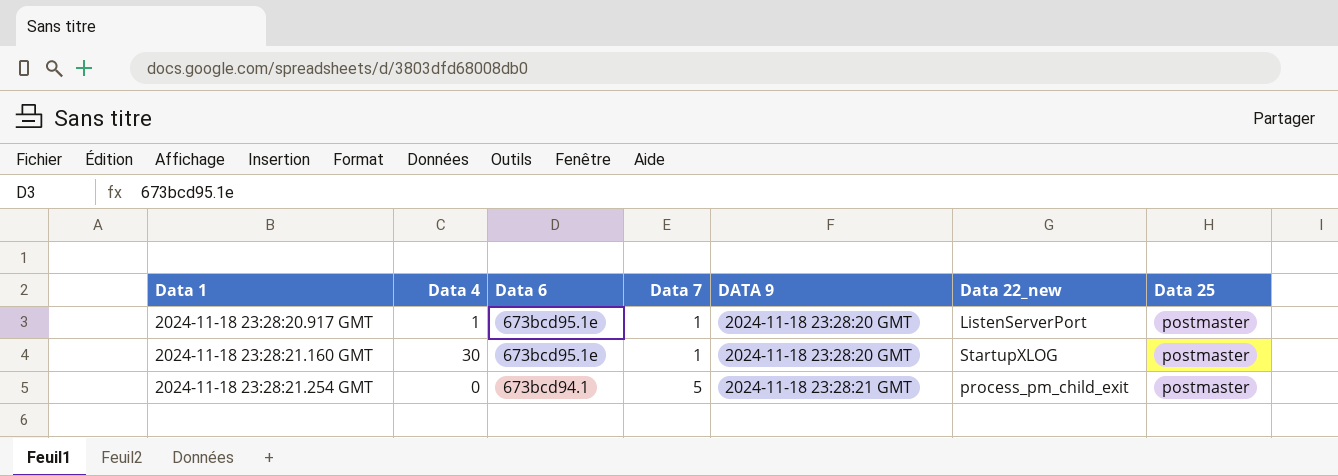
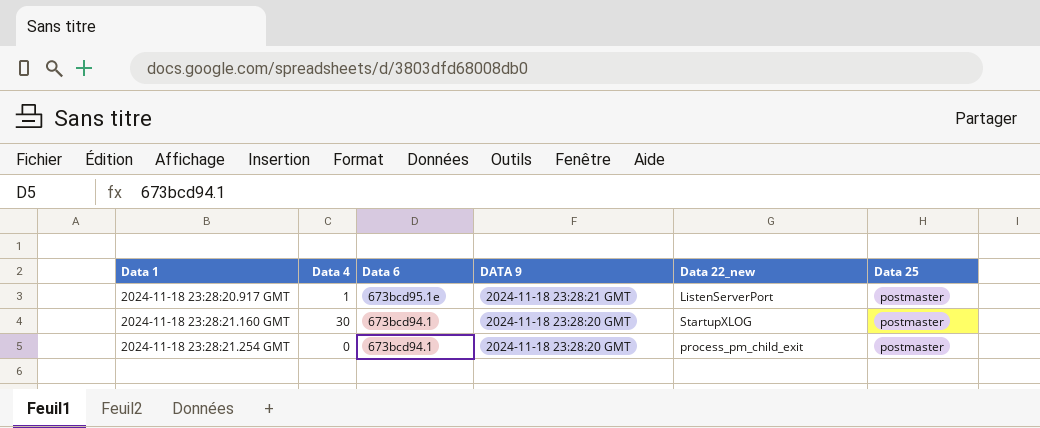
column Data 7 | position: 4 -> none
2024-11-18 23:28:20.917 GMT | DATA 9: 2024-11-18 23:28:20 GMT -> 2024-11-18 23:28:21 GMT
2024-11-18 23:28:21.160 GMT | Data 6: 673bcd95.1e -> 673bcd94.1
2024-11-18 23:28:21.254 GMT | DATA 9: 2024-11-18 23:28:21 GMT -> 2024-11-18 23:28:20 GMT

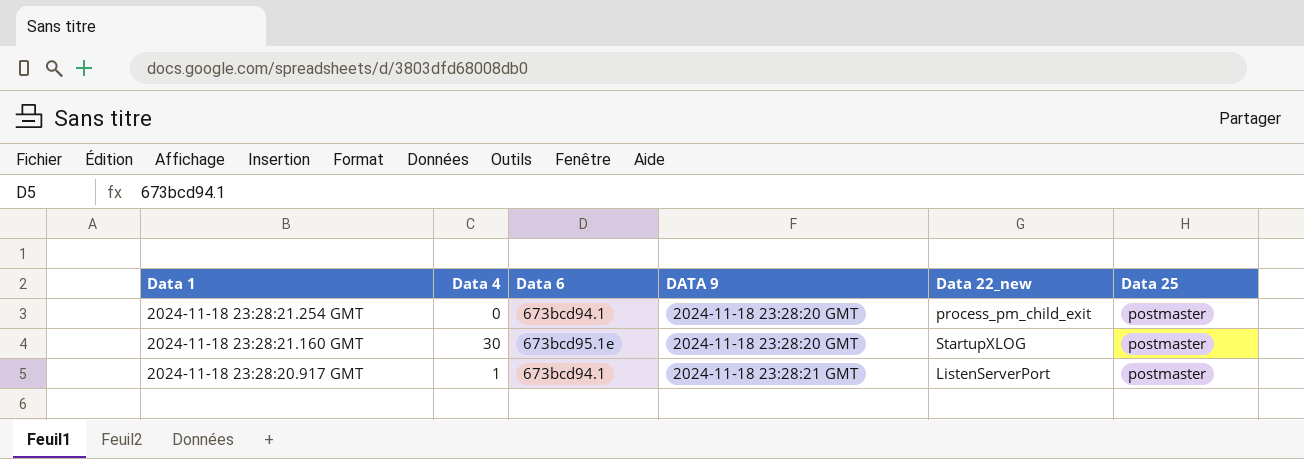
row order: Data 1 ascending -> Data 1 descending
2024-11-18 23:28:21.160 GMT | Data 6: 673bcd94.1 -> 673bcd95.1e
2024-11-18 23:28:20.917 GMT | Data 6: 673bcd95.1e -> 673bcd94.1

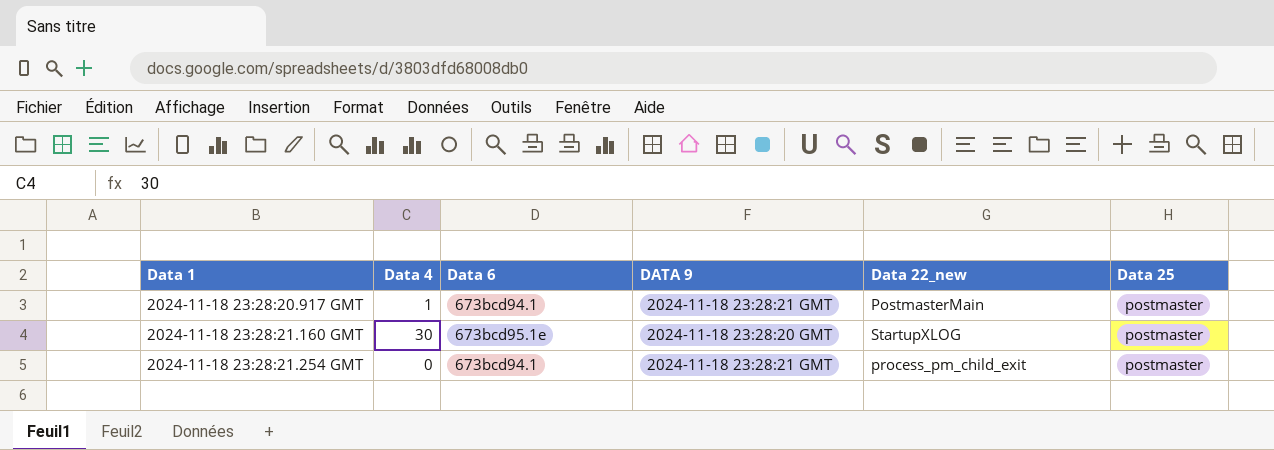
row order: Data 1 descending -> Data 1 ascending
2024-11-18 23:28:20.917 GMT | Data 22_new: ListenServerPort -> PostmasterMain
2024-11-18 23:28:21.254 GMT | DATA 9: 2024-11-18 23:28:20 GMT -> 2024-11-18 23:28:21 GMT

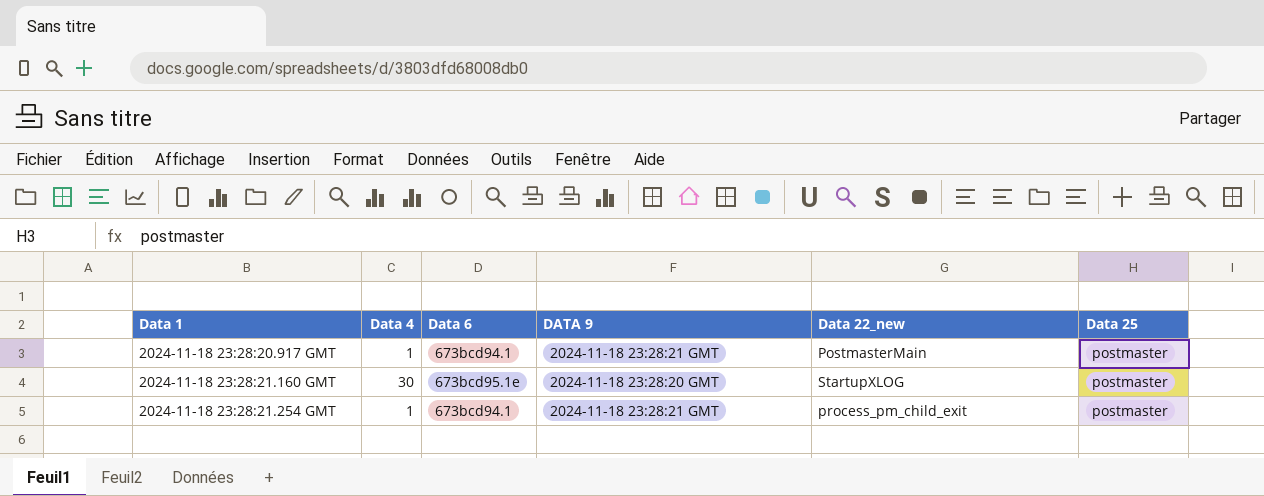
2024-11-18 23:28:21.254 GMT | Data 4: 0 -> 1

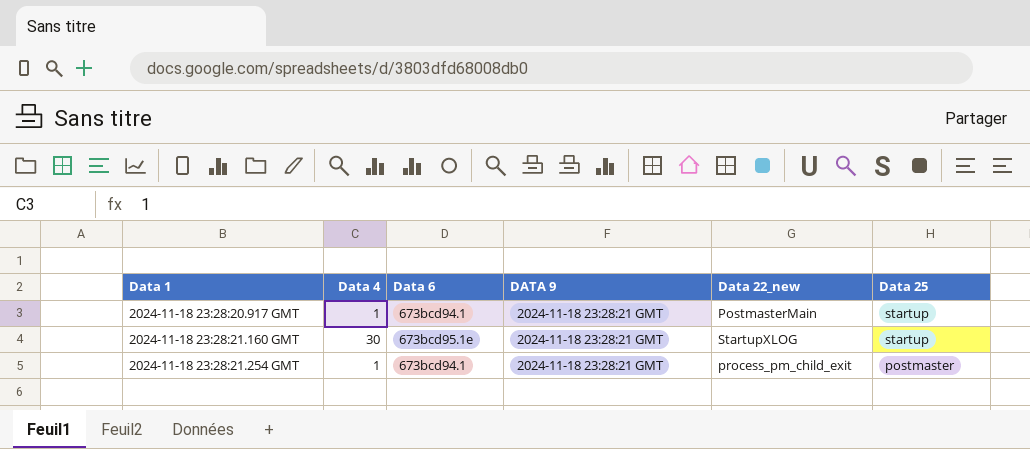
2024-11-18 23:28:20.917 GMT | Data 25: postmaster -> startup
2024-11-18 23:28:21.160 GMT | DATA 9: 2024-11-18 23:28:20 GMT -> 2024-11-18 23:28:21 GMT
2024-11-18 23:28:21.160 GMT | Data 25: postmaster -> startup

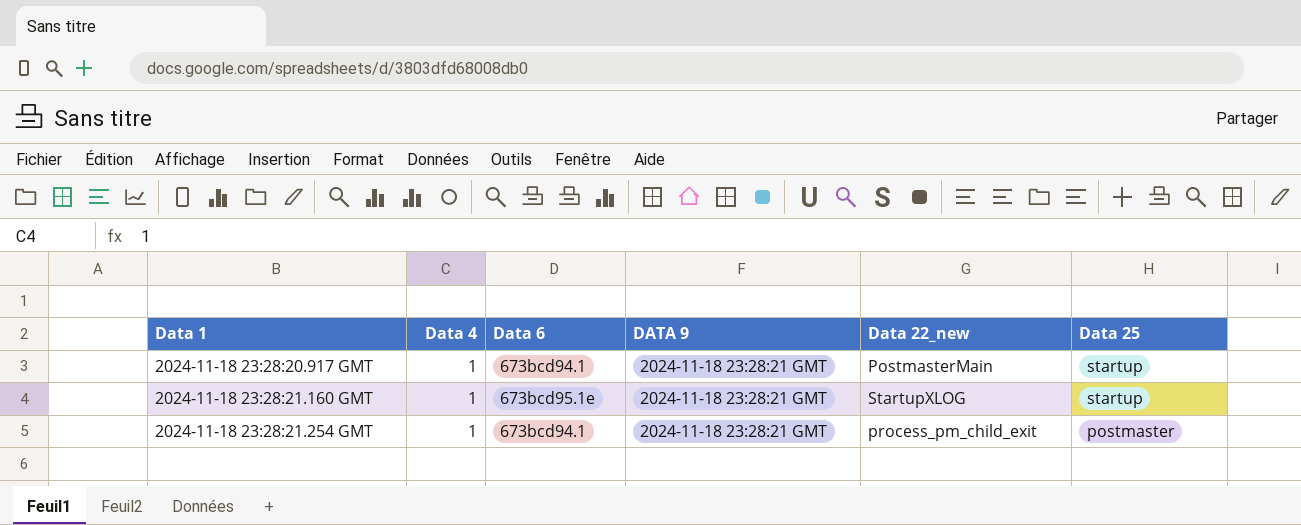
2024-11-18 23:28:21.160 GMT | Data 4: 30 -> 1

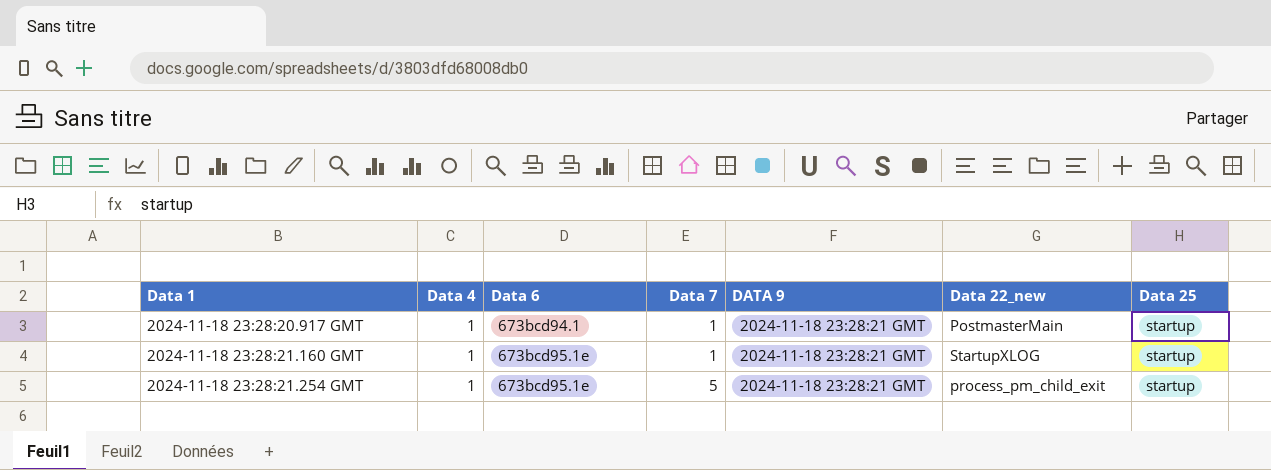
column Data 7 | position: none -> 4
2024-11-18 23:28:21.254 GMT | Data 6: 673bcd94.1 -> 673bcd95.1e
2024-11-18 23:28:21.254 GMT | Data 25: postmaster -> startup

